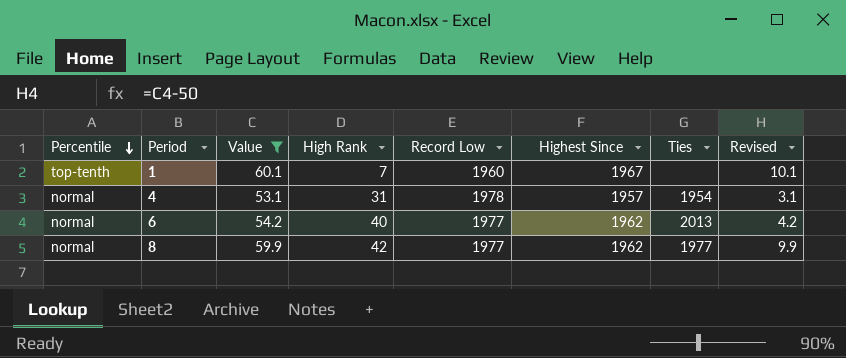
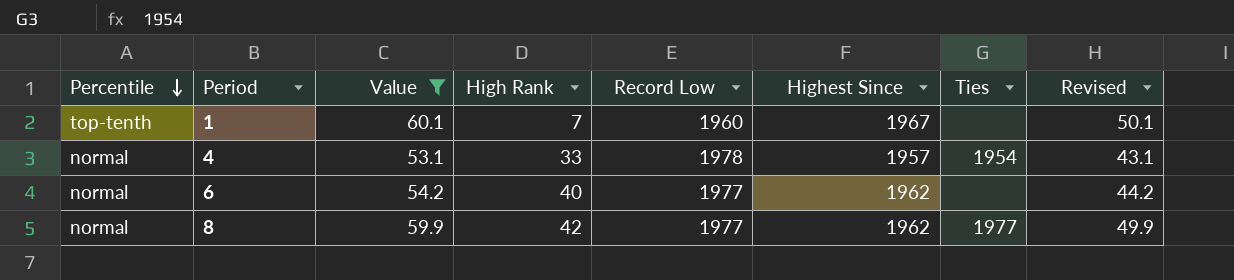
column Revised | formula: [Value] - 50 -> [Value] - 10
4 | High Rank: 31 -> 33
6 | Ties: 2013 -> none

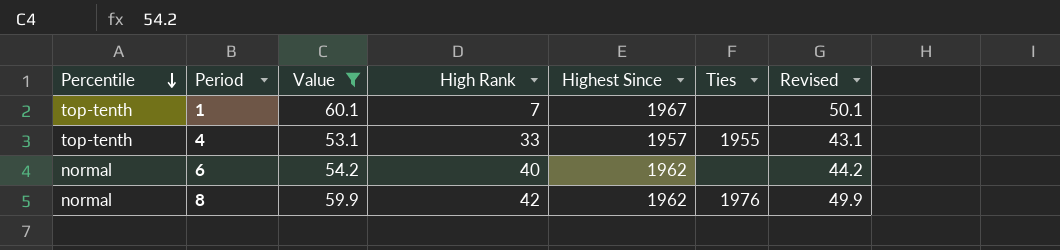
column Record Low | position: 5 -> none
4 | Percentile: normal -> top-tenth
4 | Ties: 1954 -> 1955
8 | Ties: 1977 -> 1976

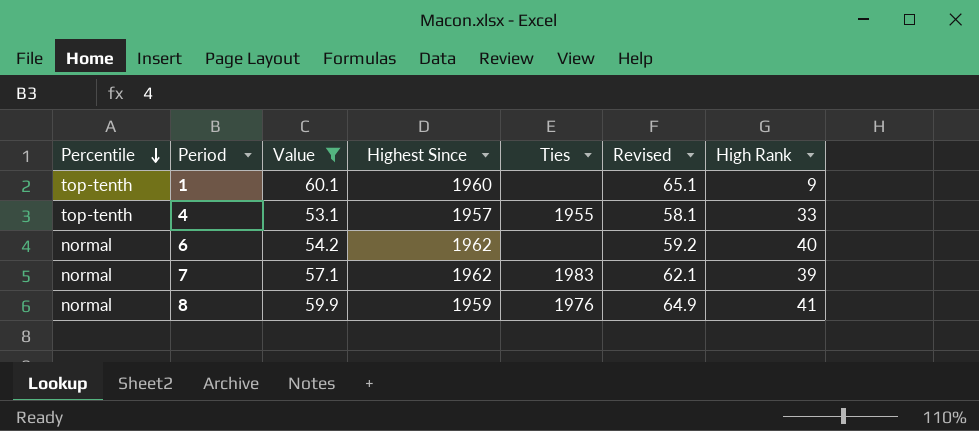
column Revised | formula: [Value] - 10 -> [Value] + 5
column High Rank | position: 4 -> 7
1 | Highest Since: 1967 -> 1960
1 | High Rank: 7 -> 9
row 7: none -> normal | 57.1 | 1962 | 1983 | 62.1 | 39
8 | Highest Since: 1962 -> 1959
8 | High Rank: 42 -> 41

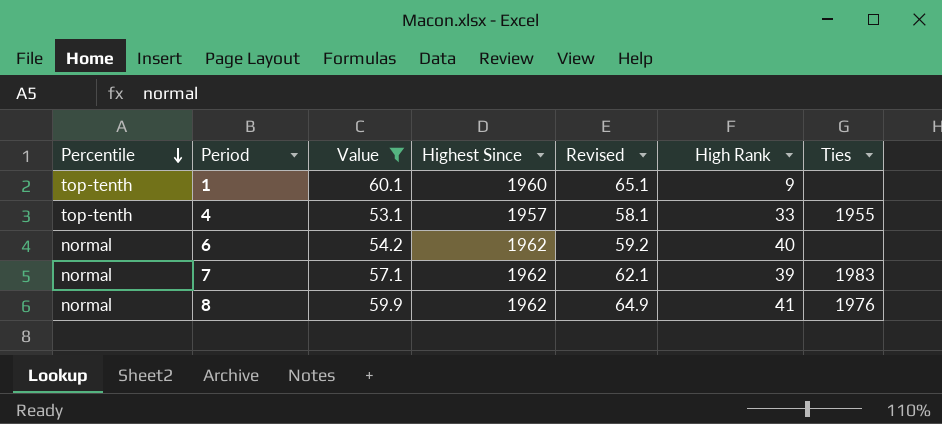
column Ties | position: 5 -> 7
8 | Highest Since: 1959 -> 1962

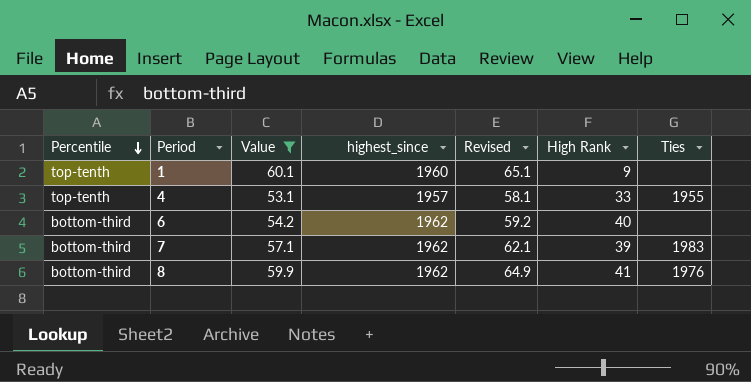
column name: Highest Since -> highest_since
6 | Percentile: normal -> bottom-third
7 | Percentile: normal -> bottom-third
8 | Percentile: normal -> bottom-third

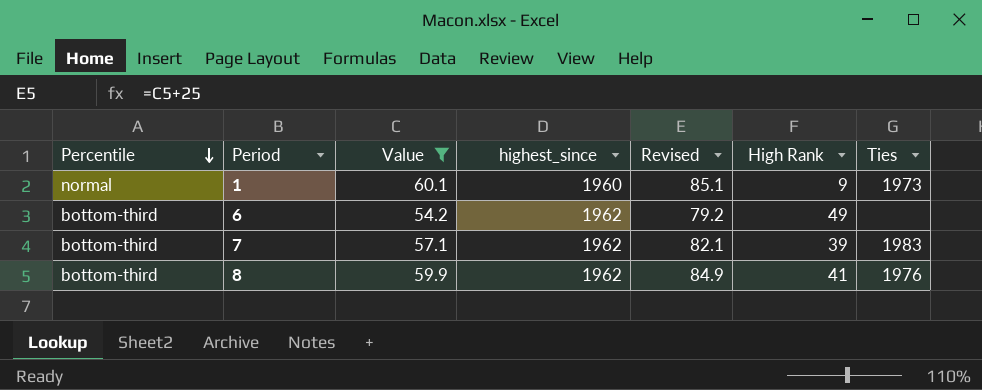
column Revised | formula: [Value] + 5 -> [Value] + 25
row 4: top-tenth | 53.1 | 1957 | 58.1 | 33 | 1955 -> none
1 | Percentile: top-tenth -> normal
1 | Ties: none -> 1973
6 | High Rank: 40 -> 49

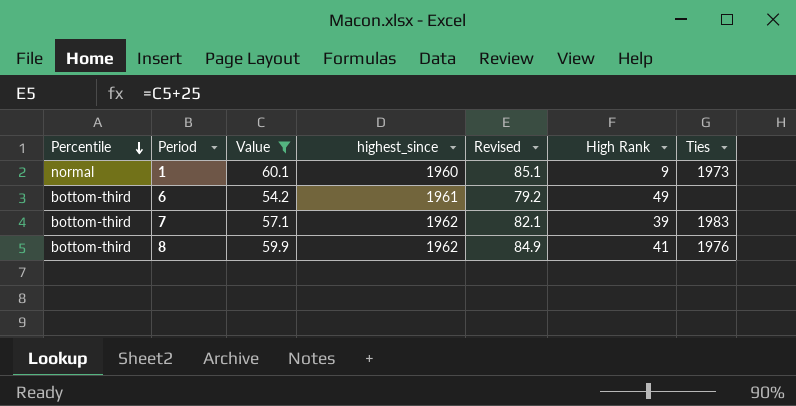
6 | highest_since: 1962 -> 1961

